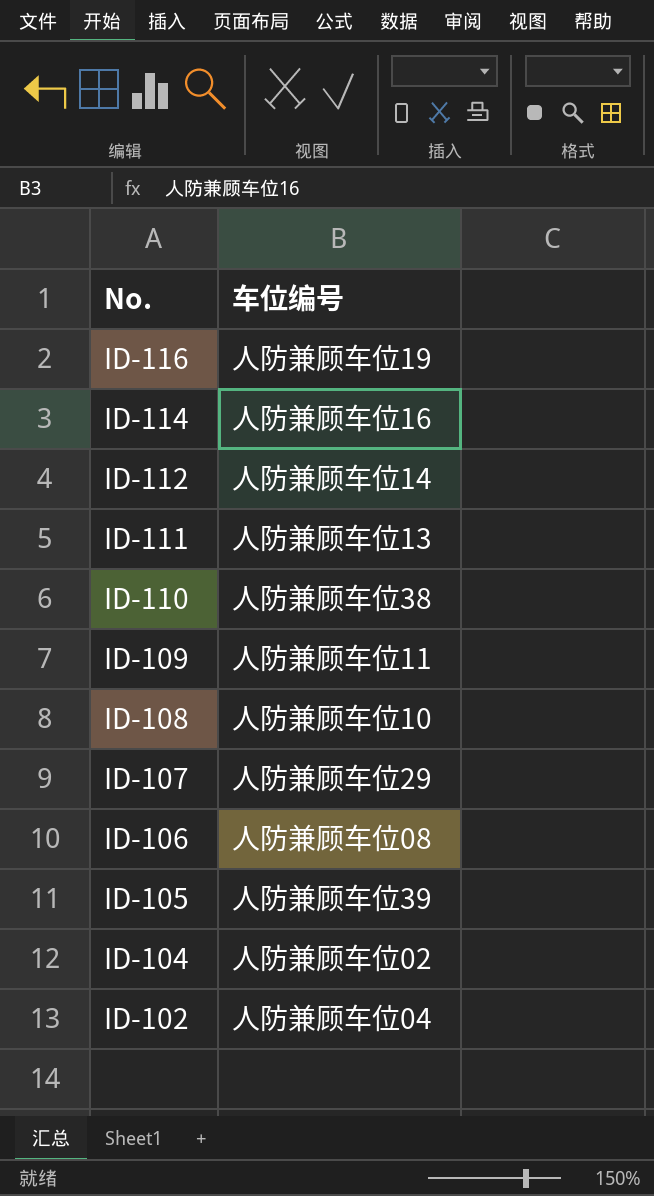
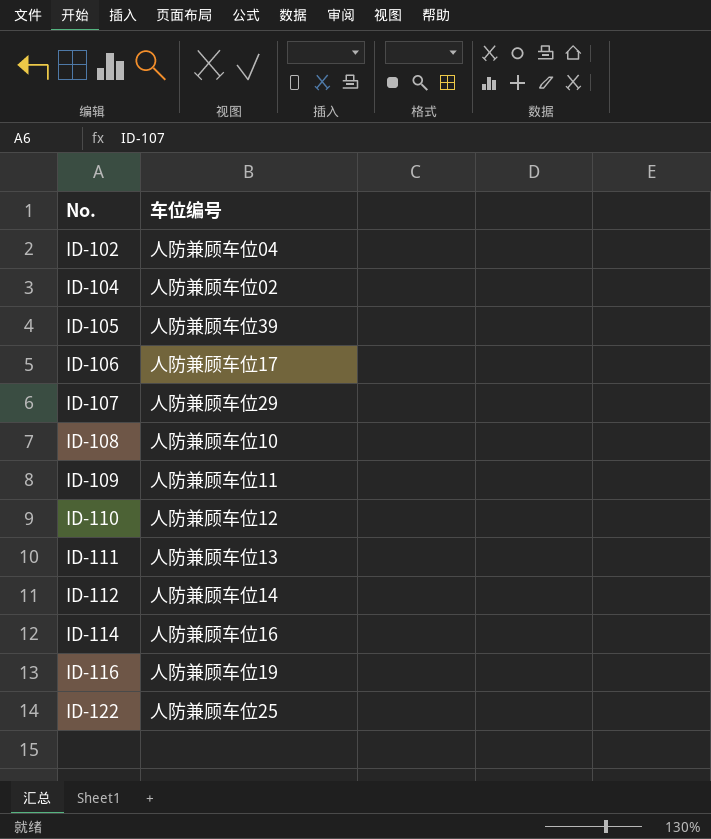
row order: No. descending -> No. ascending
ID-106 | 车位编号: 人防兼顾车位08 -> 人防兼顾车位17
ID-110 | 车位编号: 人防兼顾车位38 -> 人防兼顾车位12
row ID-122: none -> 人防兼顾车位25

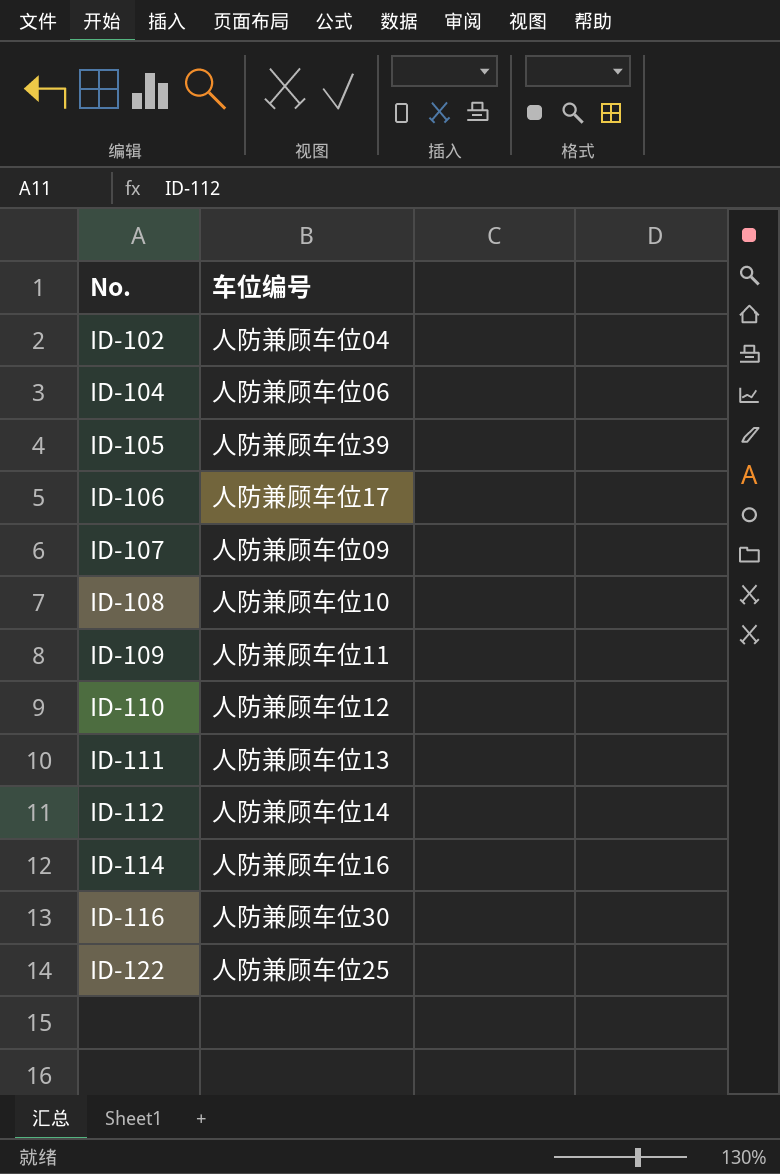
ID-104 | 车位编号: 人防兼顾车位02 -> 人防兼顾车位06
ID-107 | 车位编号: 人防兼顾车位29 -> 人防兼顾车位09
ID-116 | 车位编号: 人防兼顾车位19 -> 人防兼顾车位30

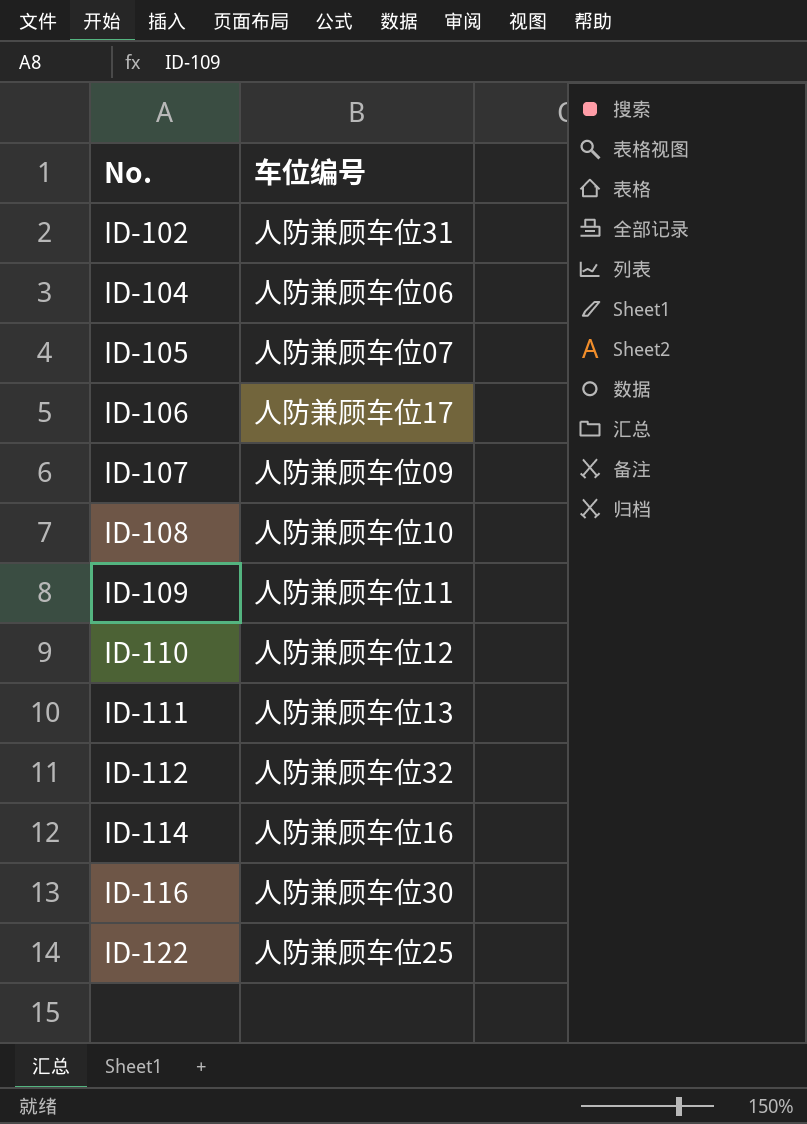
ID-102 | 车位编号: 人防兼顾车位04 -> 人防兼顾车位31
ID-105 | 车位编号: 人防兼顾车位39 -> 人防兼顾车位07
ID-112 | 车位编号: 人防兼顾车位14 -> 人防兼顾车位32

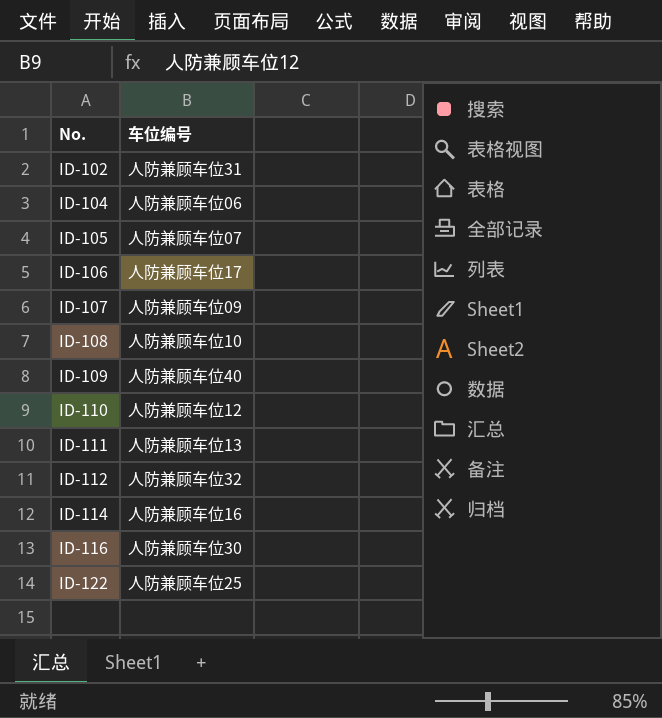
ID-109 | 车位编号: 人防兼顾车位11 -> 人防兼顾车位40

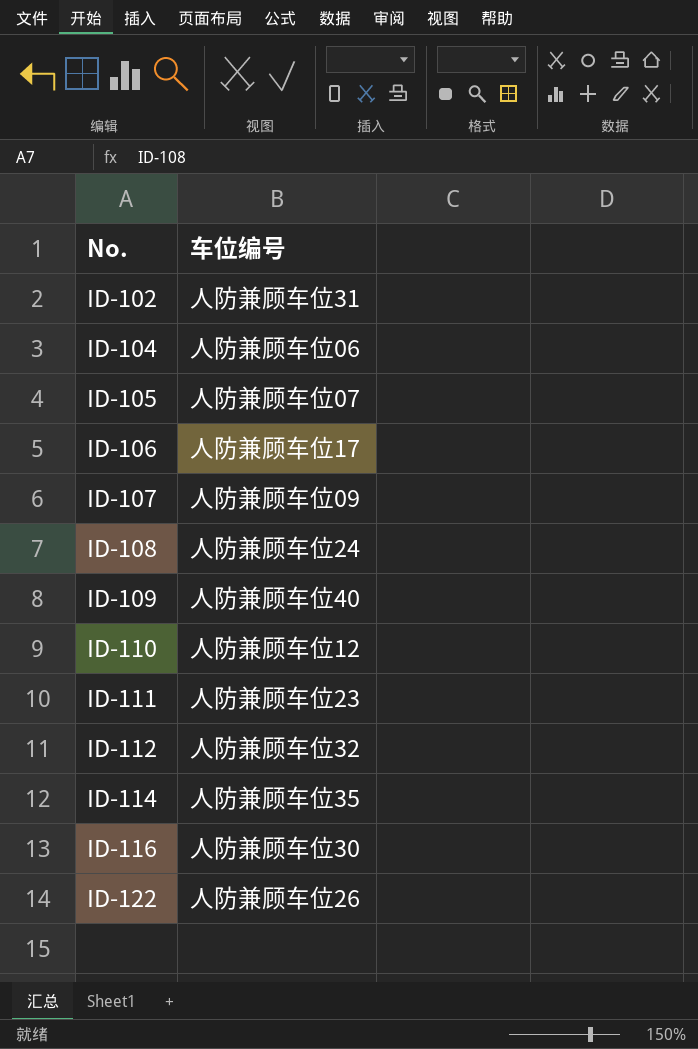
ID-108 | 车位编号: 人防兼顾车位10 -> 人防兼顾车位24
ID-111 | 车位编号: 人防兼顾车位13 -> 人防兼顾车位23
ID-114 | 车位编号: 人防兼顾车位16 -> 人防兼顾车位35
ID-122 | 车位编号: 人防兼顾车位25 -> 人防兼顾车位26

